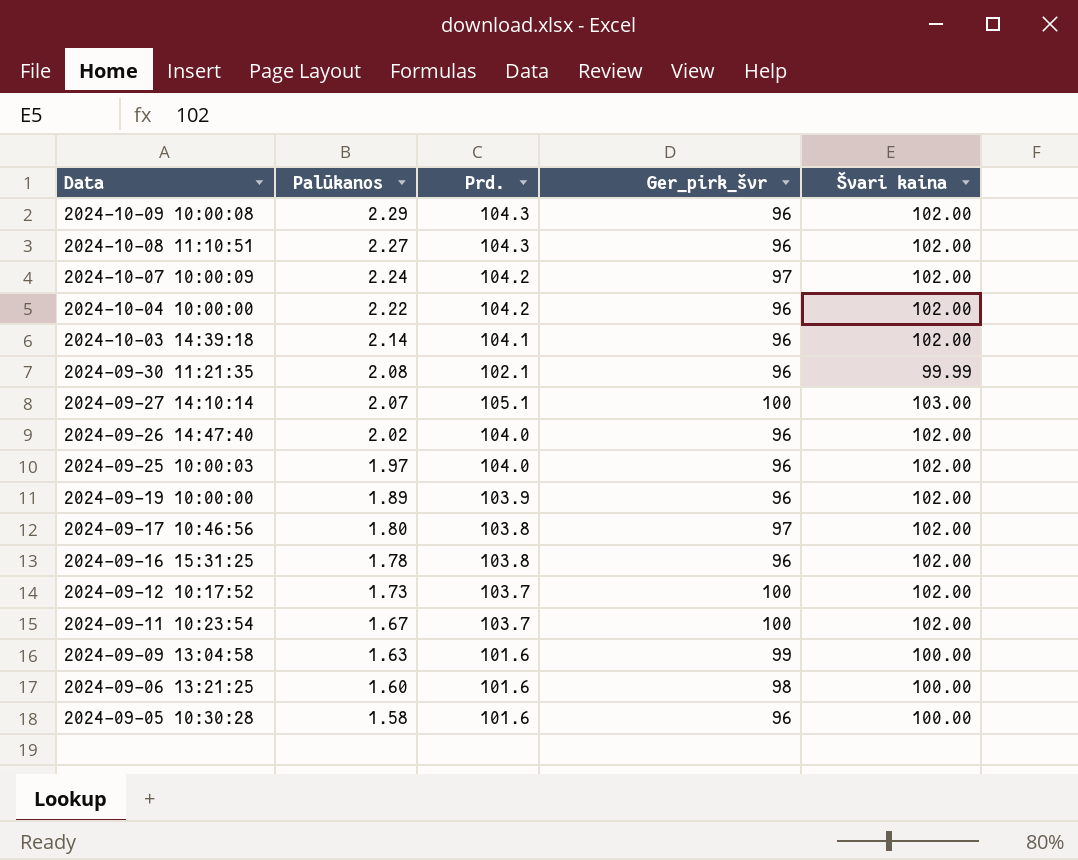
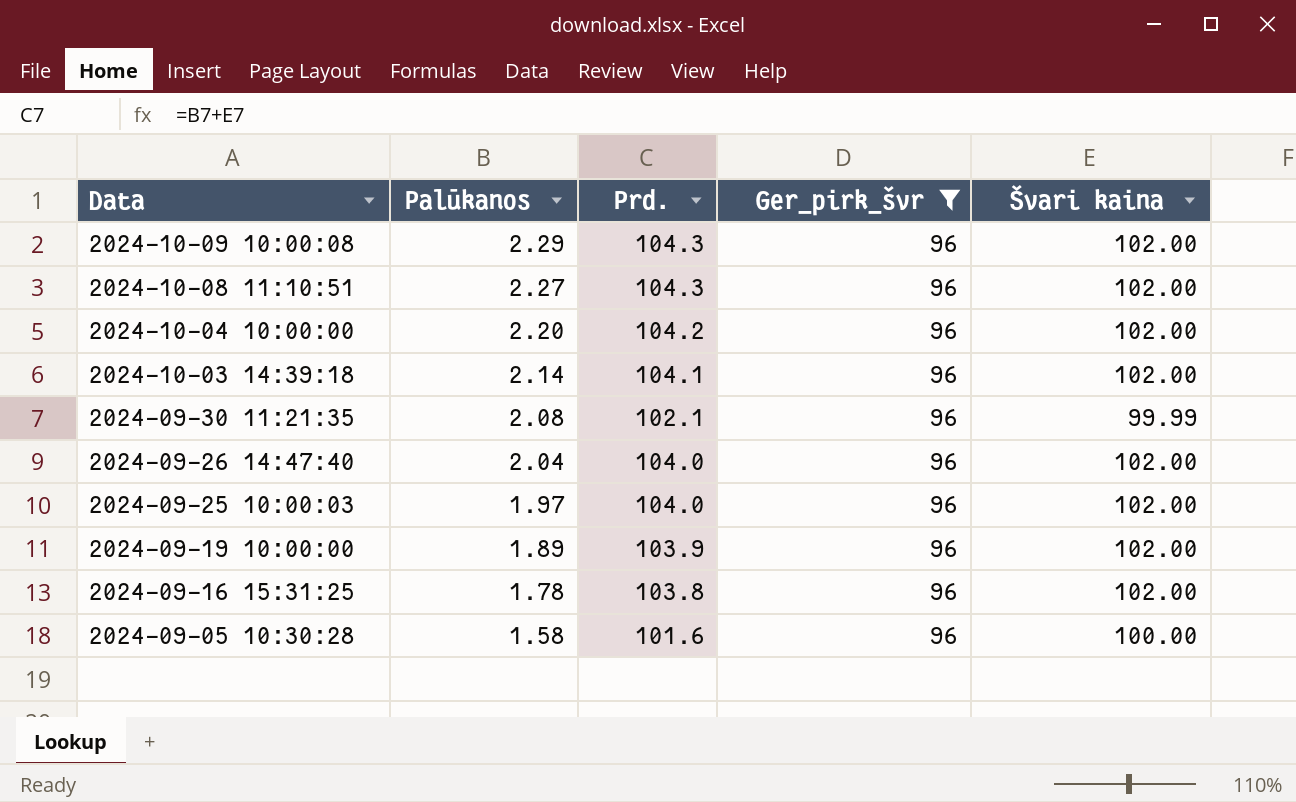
filter: none -> Ger_pirk_švr = 96
2024-10-04 10:00:00 | Palūkanos: 2.22 -> 2.20
2024-09-26 14:47:40 | Palūkanos: 2.02 -> 2.04

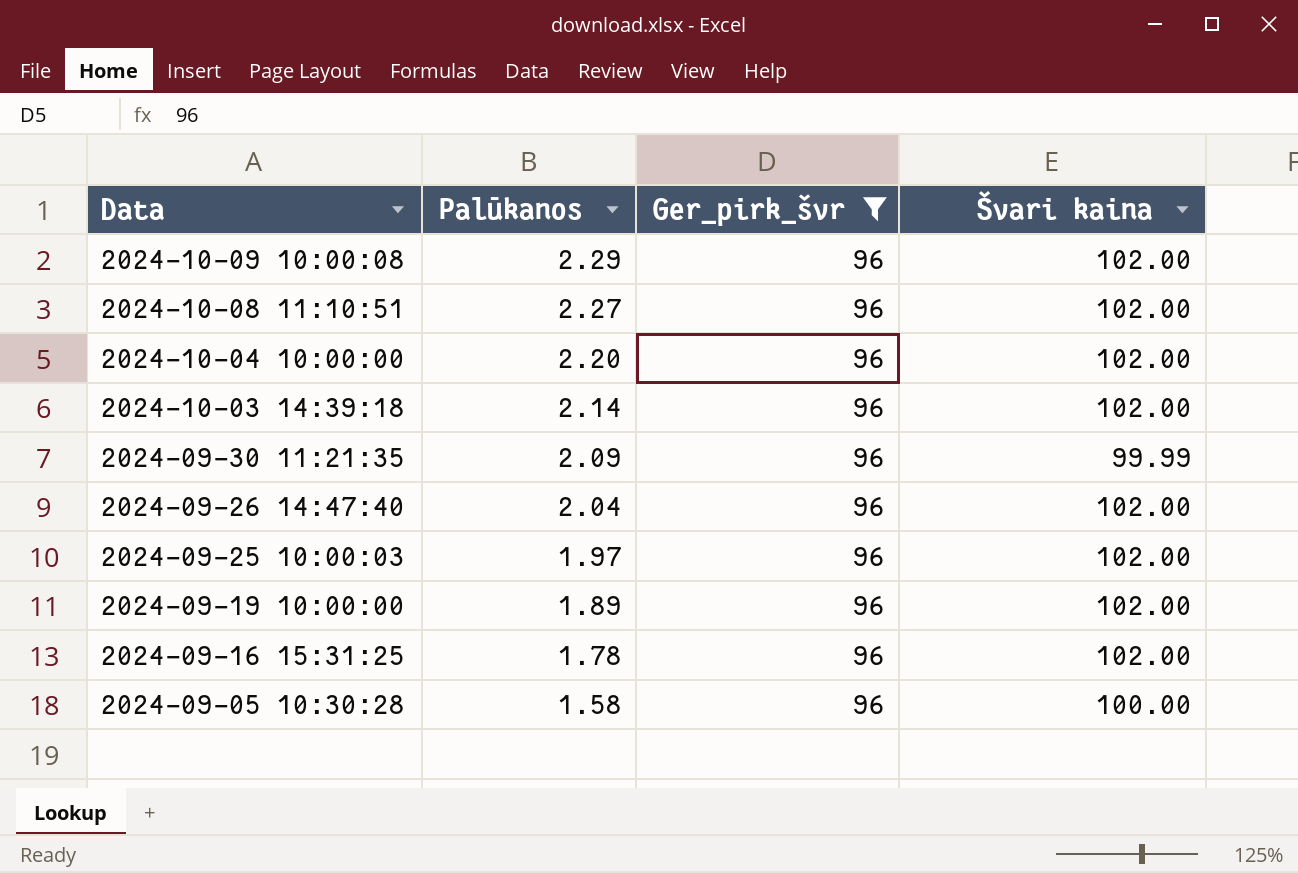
column Prd. | formula: [Palūkanos] + [Švari kaina] -> none
2024-09-30 11:21:35 | Palūkanos: 2.08 -> 2.09

